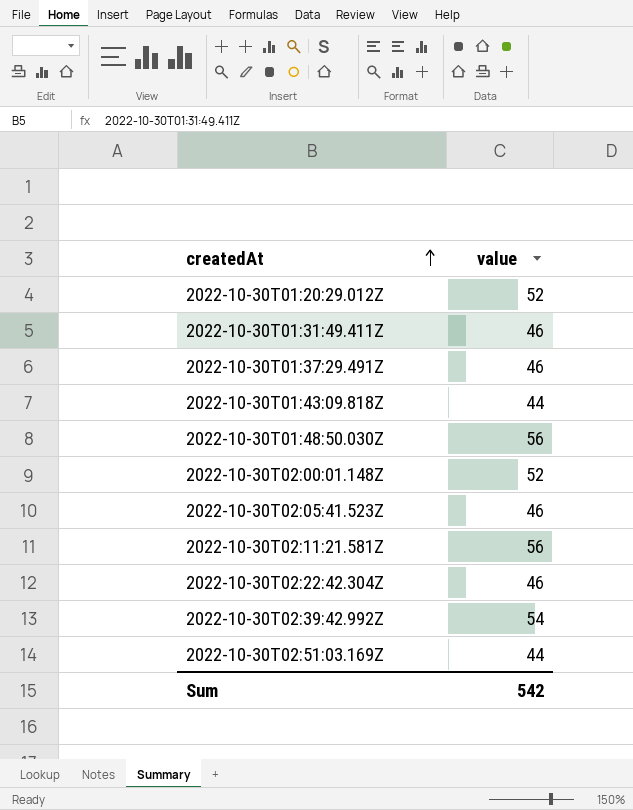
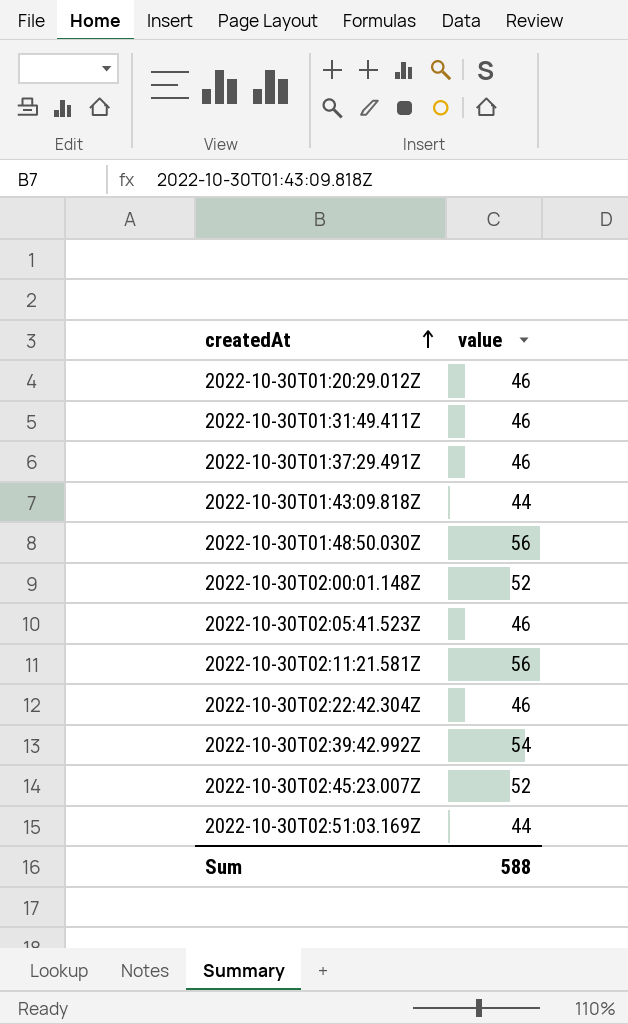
2022-10-30T01:20:29.012Z | value: 52 -> 46
row 2022-10-30T02:45:23.007Z: none -> 52
Sum | value: 542 -> 588

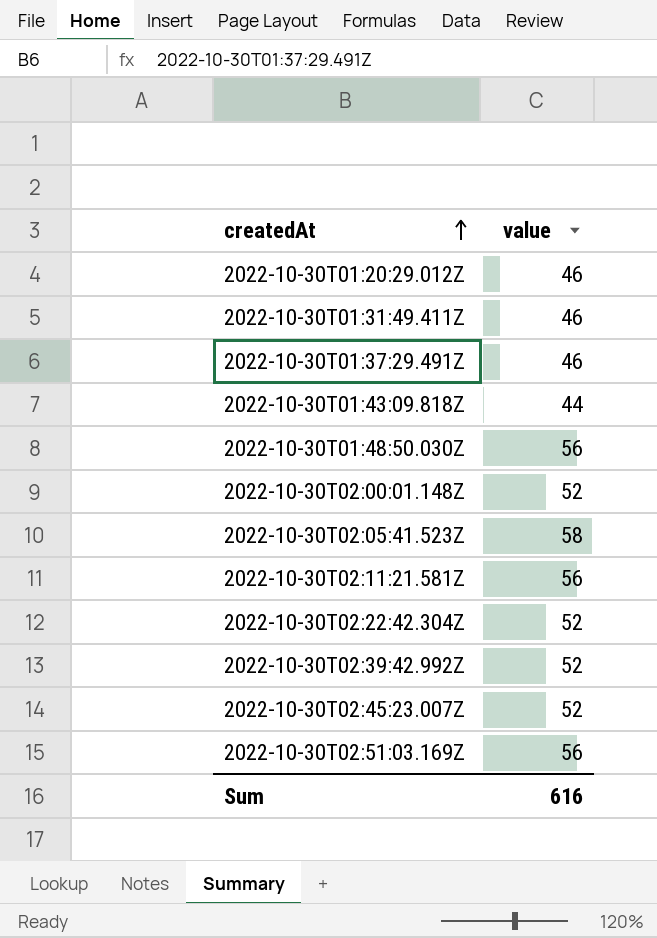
2022-10-30T02:05:41.523Z | value: 46 -> 58
2022-10-30T02:22:42.304Z | value: 46 -> 52
2022-10-30T02:39:42.992Z | value: 54 -> 52
2022-10-30T02:51:03.169Z | value: 44 -> 56
Sum | value: 588 -> 616

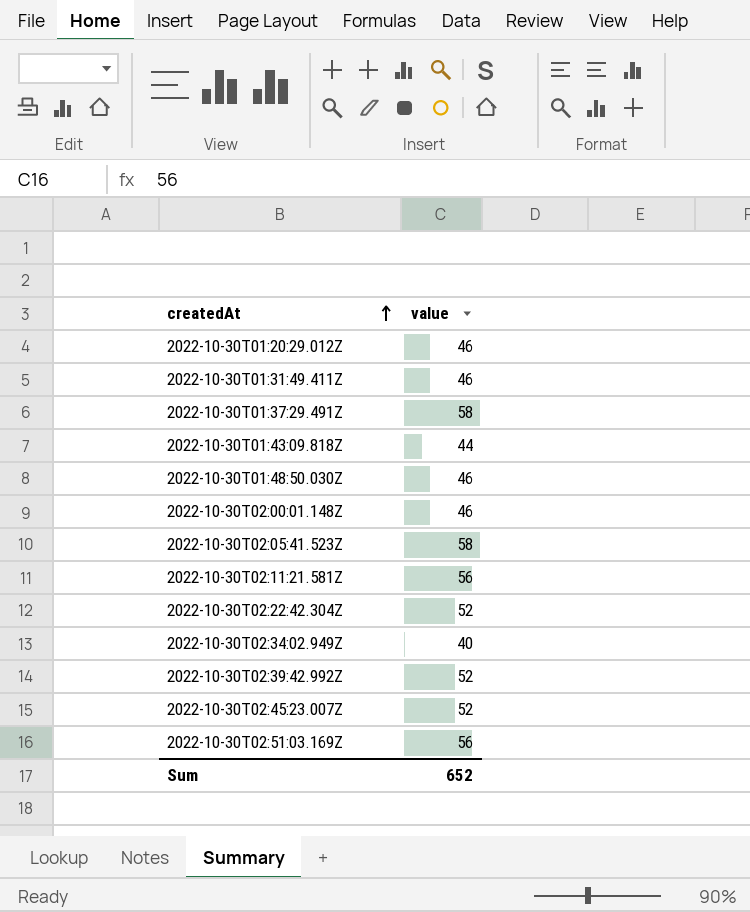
2022-10-30T01:37:29.491Z | value: 46 -> 58
2022-10-30T01:48:50.030Z | value: 56 -> 46
2022-10-30T02:00:01.148Z | value: 52 -> 46
row 2022-10-30T02:34:02.949Z: none -> 40
Sum | value: 616 -> 652

